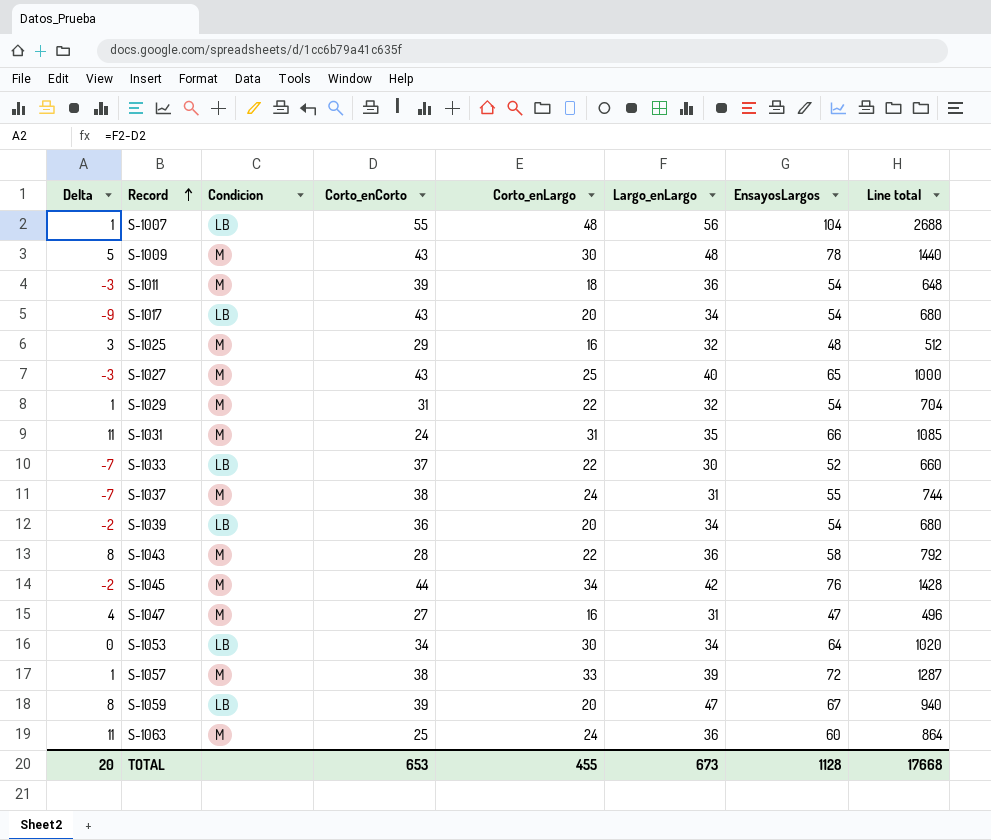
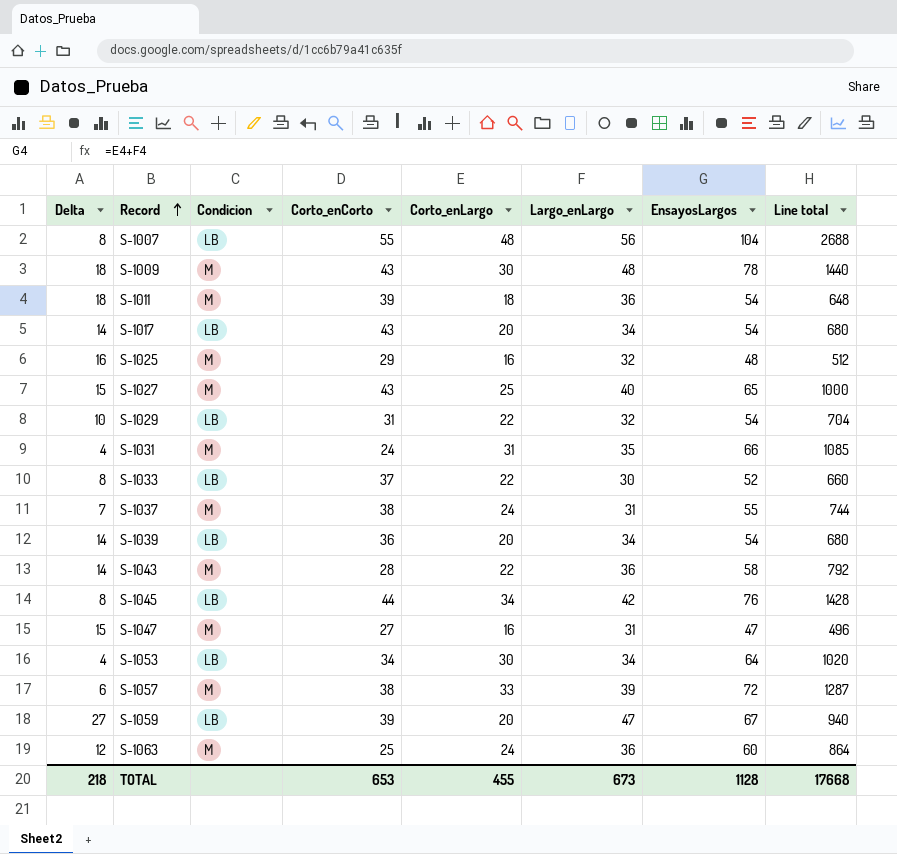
column Delta | formula: [Largo_enLargo] - [Corto_enCorto] -> [Largo_enLargo] - [Corto_enLargo]
S-1029 | Condicion: M -> LB
S-1045 | Condicion: M -> LB
TOTAL | Delta: 20 -> 218

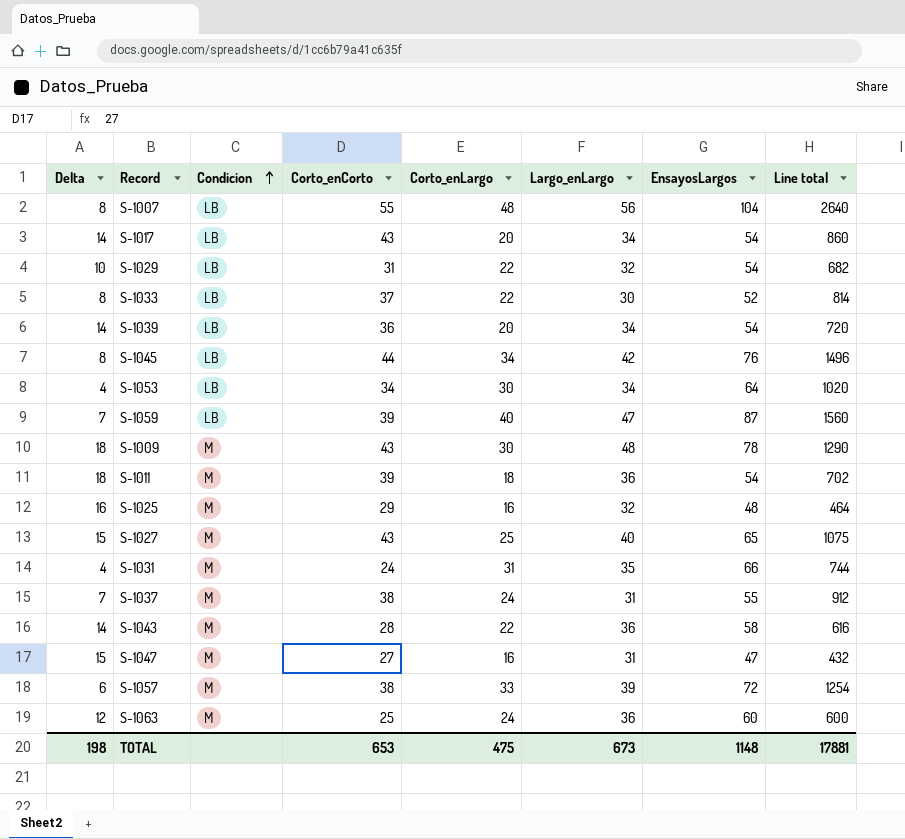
row order: Record ascending -> Condicion ascending
column Line total | formula: [Corto_enLargo] * [Largo_enLargo] -> [Corto_enCorto] * [Corto_enLargo]
S-1059 | Delta: 27 -> 7
S-1059 | Corto_enLargo: 20 -> 40
S-1059 | EnsayosLargos: 67 -> 87
TOTAL | Delta: 218 -> 198
TOTAL | Corto_enLargo: 455 -> 475
TOTAL | EnsayosLargos: 1128 -> 1148
TOTAL | Line total: 17668 -> 17881

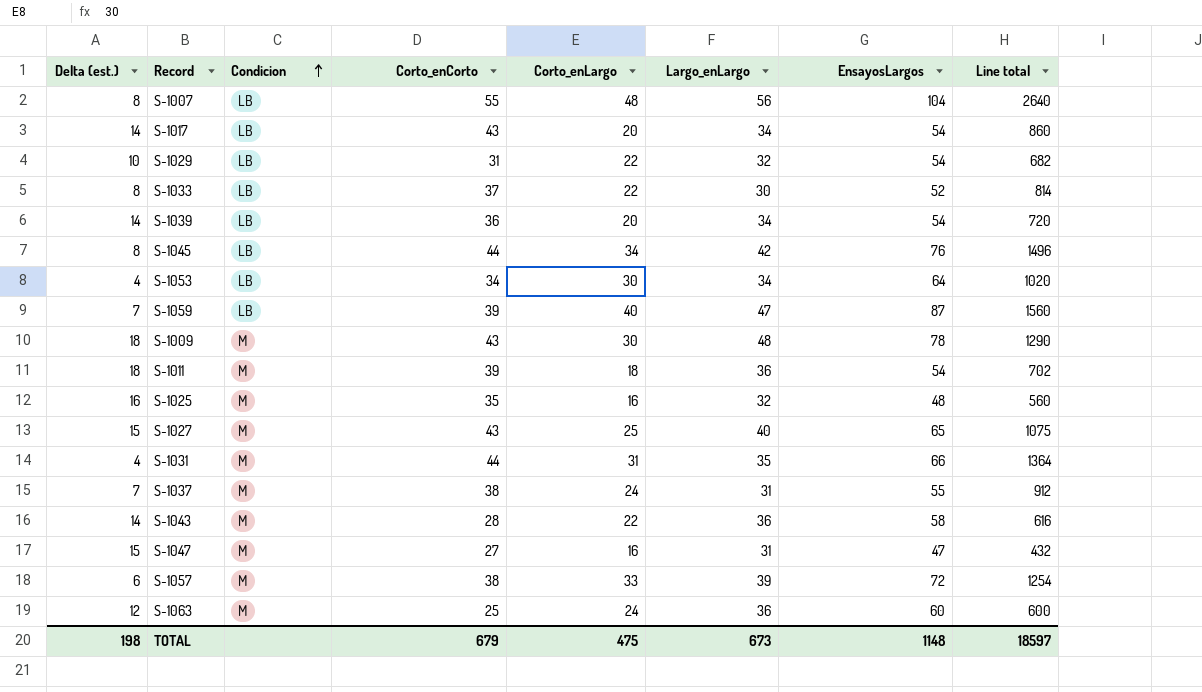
column name: Delta -> Delta (est.)
S-1025 | Corto_enCorto: 29 -> 35
S-1025 | Line total: 464 -> 560
S-1031 | Corto_enCorto: 24 -> 44
S-1031 | Line total: 744 -> 1364
TOTAL | Corto_enCorto: 653 -> 679
TOTAL | Line total: 17881 -> 18597

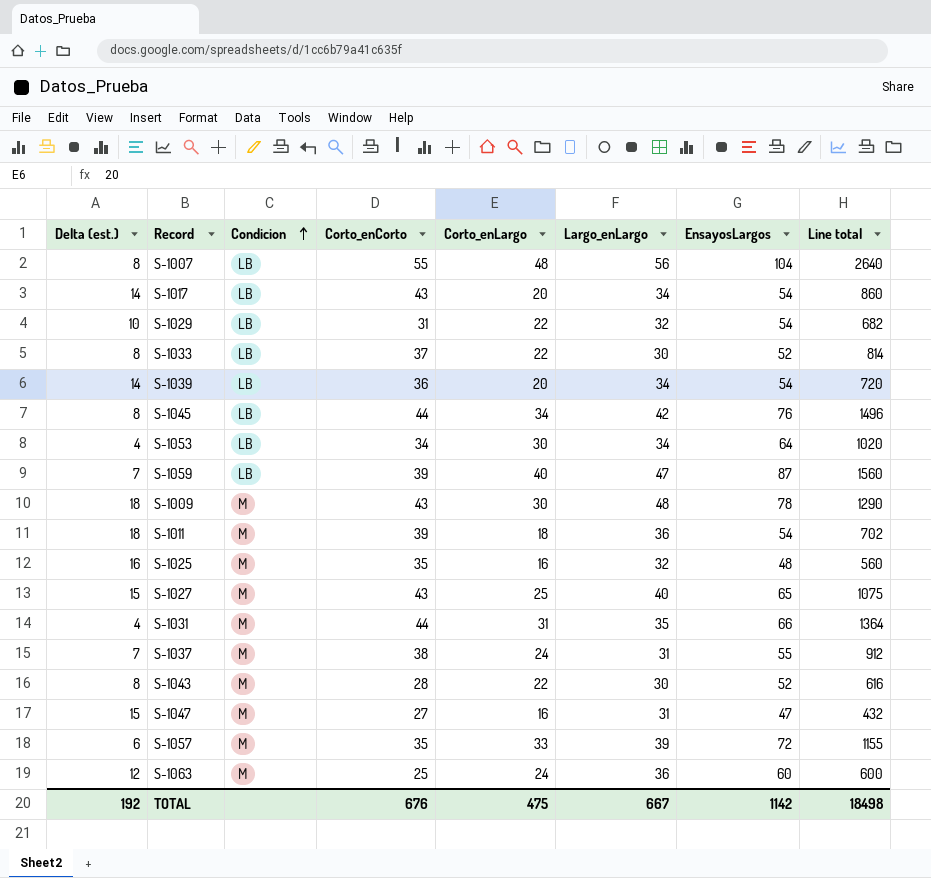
S-1043 | Delta (est.): 14 -> 8
S-1043 | Largo_enLargo: 36 -> 30
S-1043 | EnsayosLargos: 58 -> 52
S-1057 | Corto_enCorto: 38 -> 35
S-1057 | Line total: 1254 -> 1155
TOTAL | Delta (est.): 198 -> 192
TOTAL | Corto_enCorto: 679 -> 676
TOTAL | Largo_enLargo: 673 -> 667
TOTAL | EnsayosLargos: 1148 -> 1142
TOTAL | Line total: 18597 -> 18498

